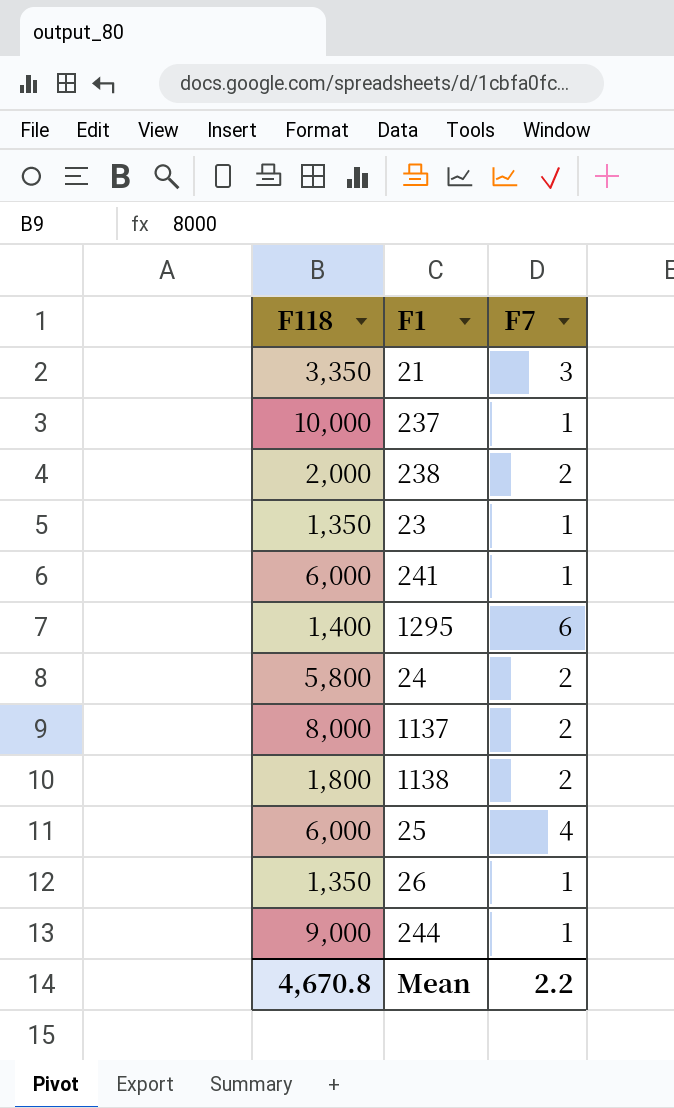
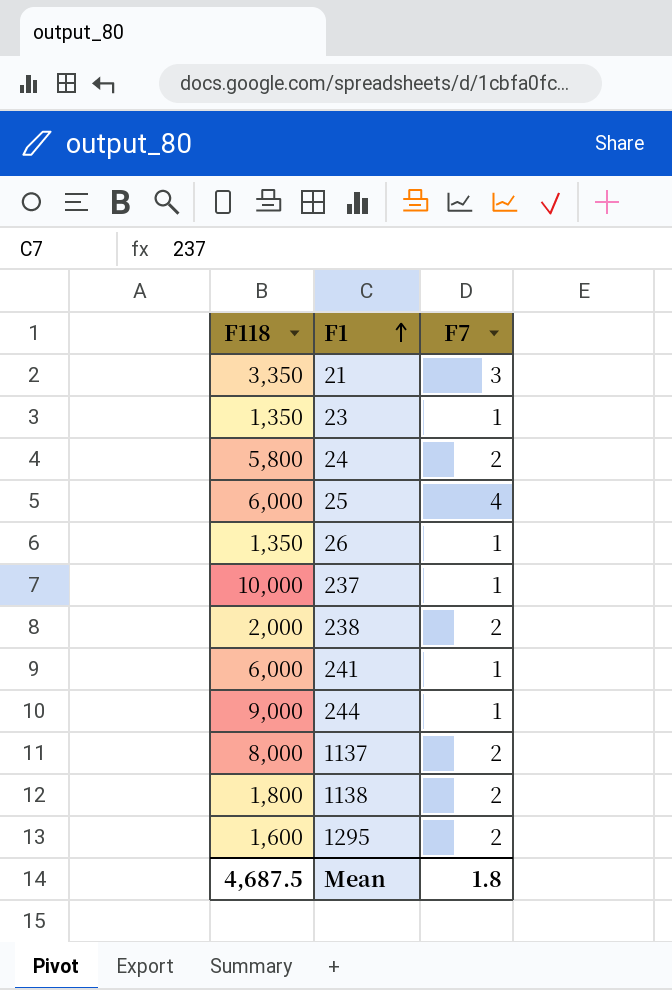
row order: none -> F1 ascending
1295 | F118: 1,400 -> 1,600
1295 | F7: 6 -> 2
Mean | F118: 4,670.8 -> 4,687.5
Mean | F7: 2.2 -> 1.8

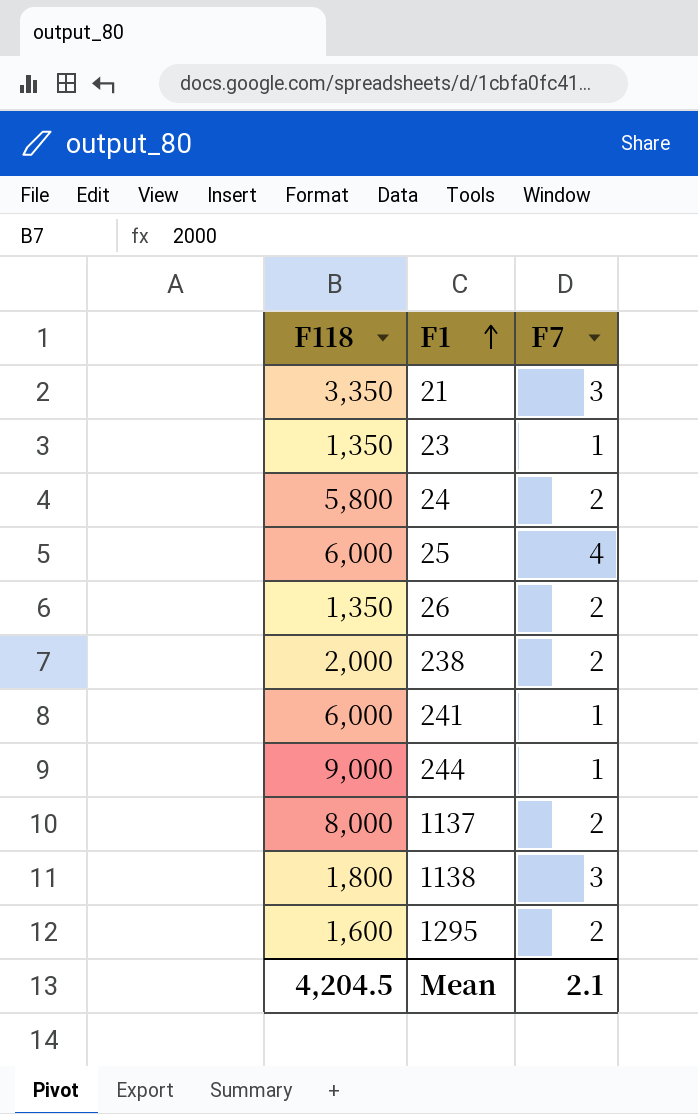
row 237: 10,000 | 1 -> none
26 | F7: 1 -> 2
1138 | F7: 2 -> 3
Mean | F118: 4,687.5 -> 4,204.5
Mean | F7: 1.8 -> 2.1

